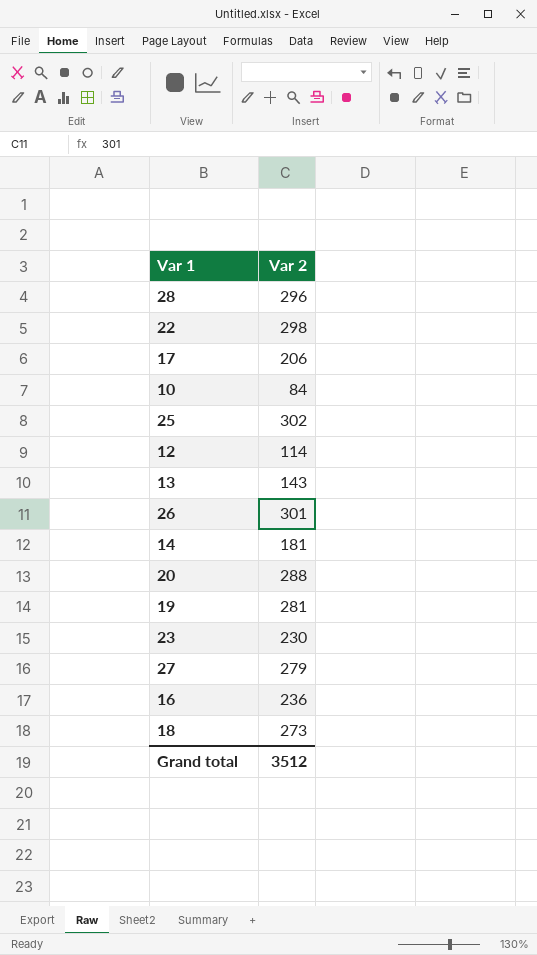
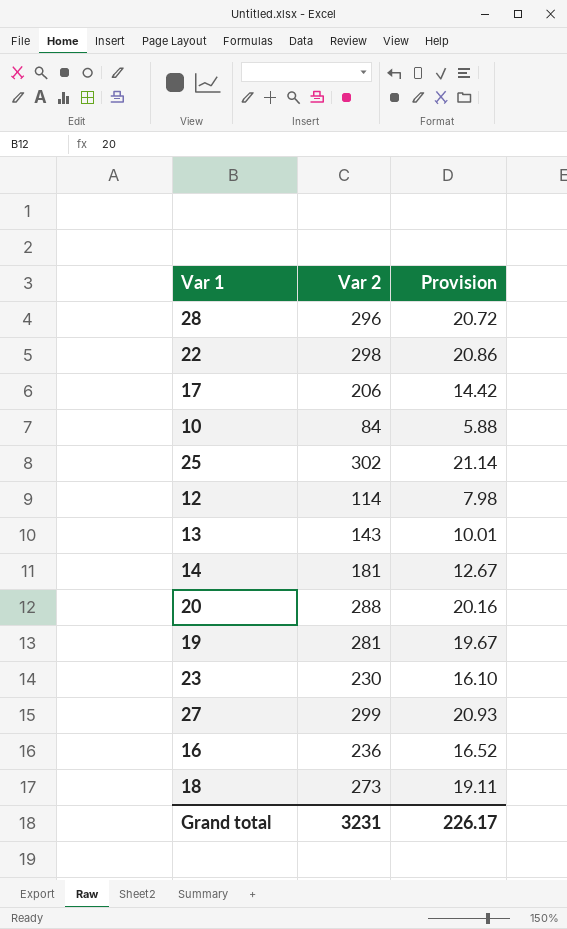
column Provision | formula: none -> [Var 2] * 0.07
row 26: 301 -> none
27 | Var 2: 279 -> 299
Grand total | Var 2: 3512 -> 3231

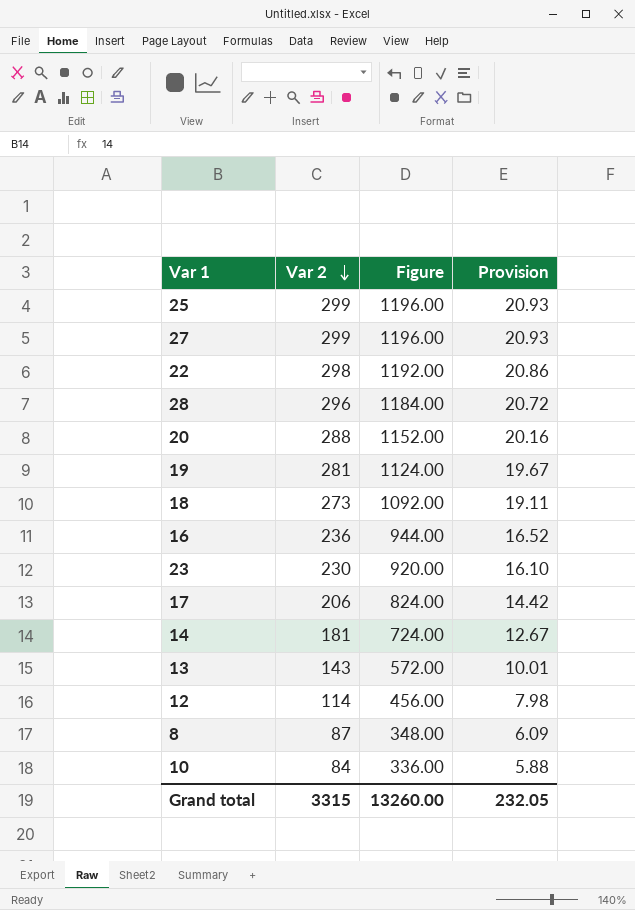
row order: none -> Var 2 descending
column Figure | formula: none -> [Var 2] * 4
25 | Var 2: 302 -> 299
25 | Provision: 21.14 -> 20.93
row 8: none -> 87 | 348.00 | 6.09
Grand total | Var 2: 3231 -> 3315
Grand total | Provision: 226.17 -> 232.05

